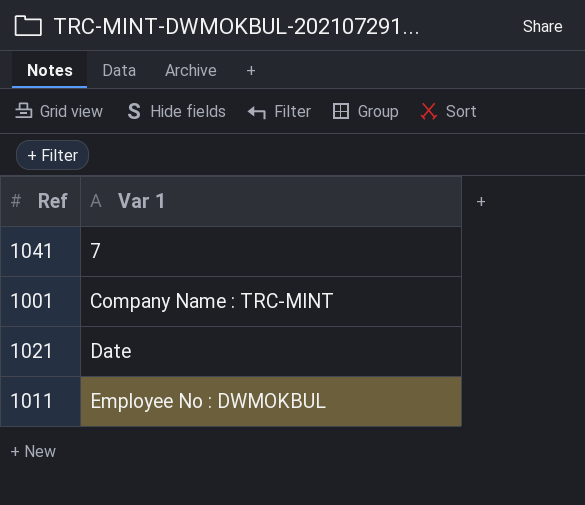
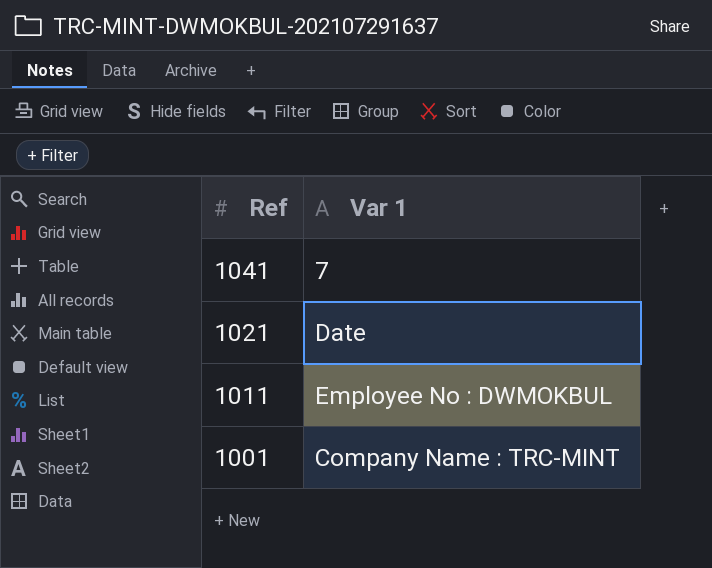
row order: Var 1 ascending -> Ref descending

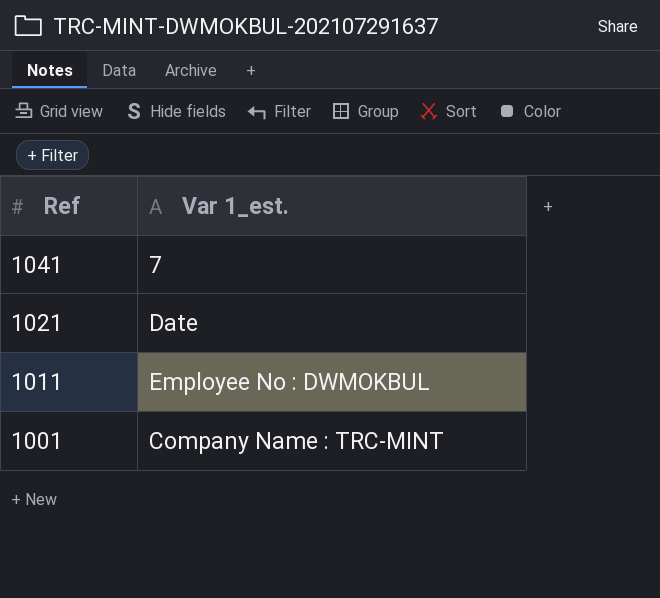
column name: Var 1 -> Var 1_est.

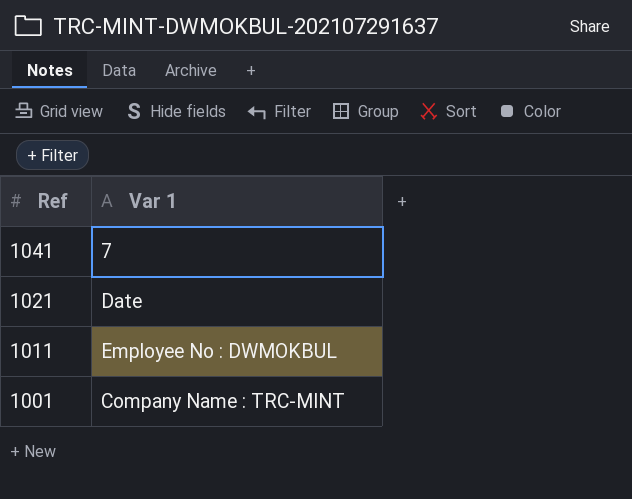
column name: Var 1_est. -> Var 1

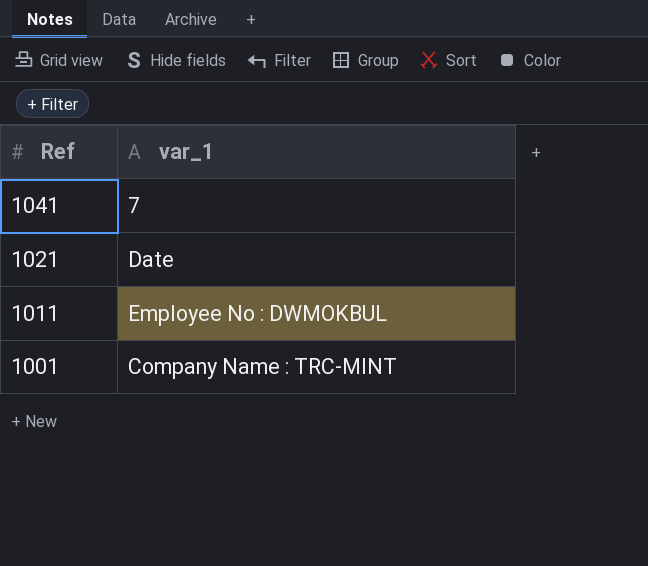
column name: Var 1 -> var_1

